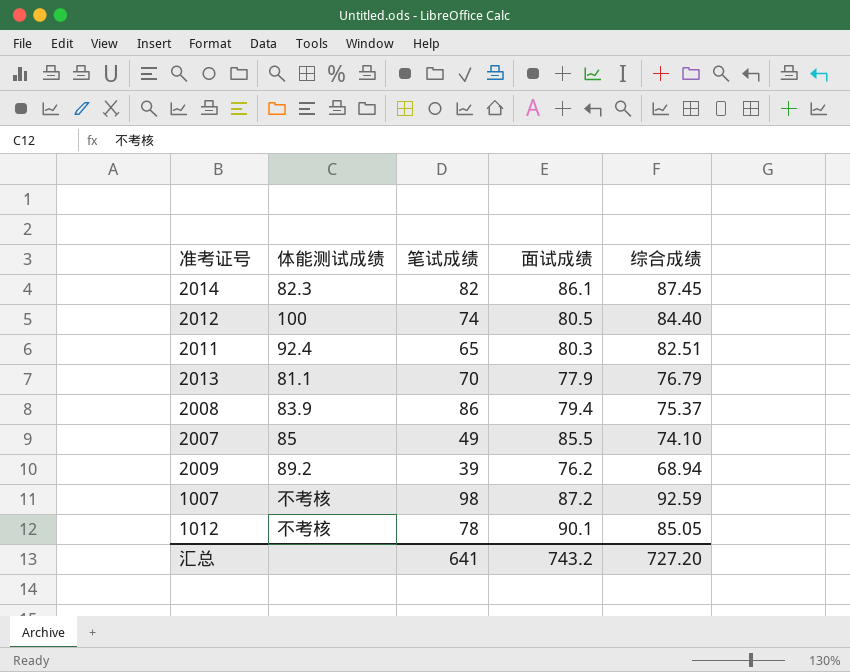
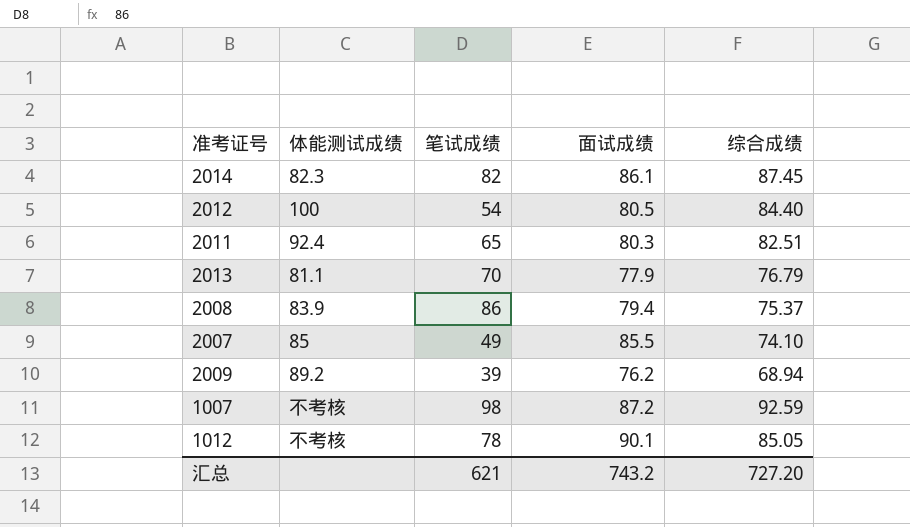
2012 | 笔试成绩: 74 -> 54
汇总 | 笔试成绩: 641 -> 621

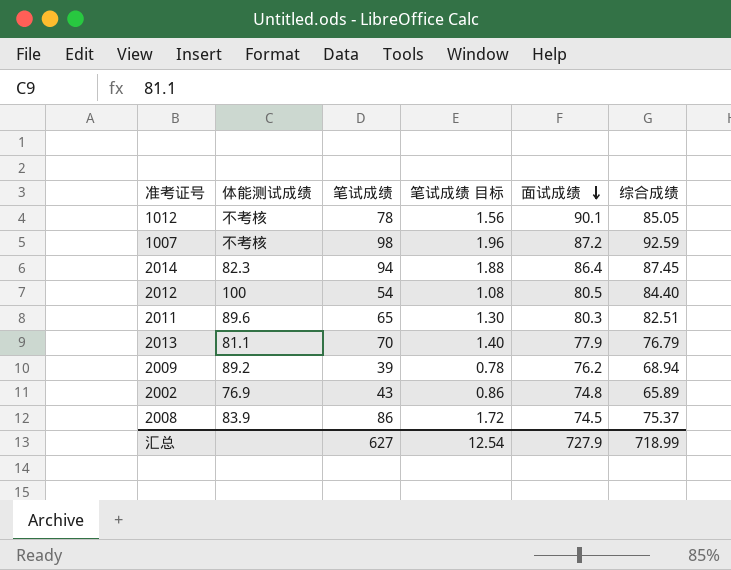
row order: none -> 面试成绩 descending
column 笔试成绩 目标 | formula: none -> [笔试成绩] * 0.02
row 2007: 85 | 49 | 85.5 | 74.10 -> none
2014 | 笔试成绩: 82 -> 94
2014 | 面试成绩: 86.1 -> 86.4
2011 | 体能测试成绩: 92.4 -> 89.6
row 2002: none -> 76.9 | 43 | 0.86 | 74.8 | 65.89
2008 | 面试成绩: 79.4 -> 74.5
汇总 | 笔试成绩: 621 -> 627
汇总 | 面试成绩: 743.2 -> 727.9
汇总 | 综合成绩: 727.20 -> 718.99

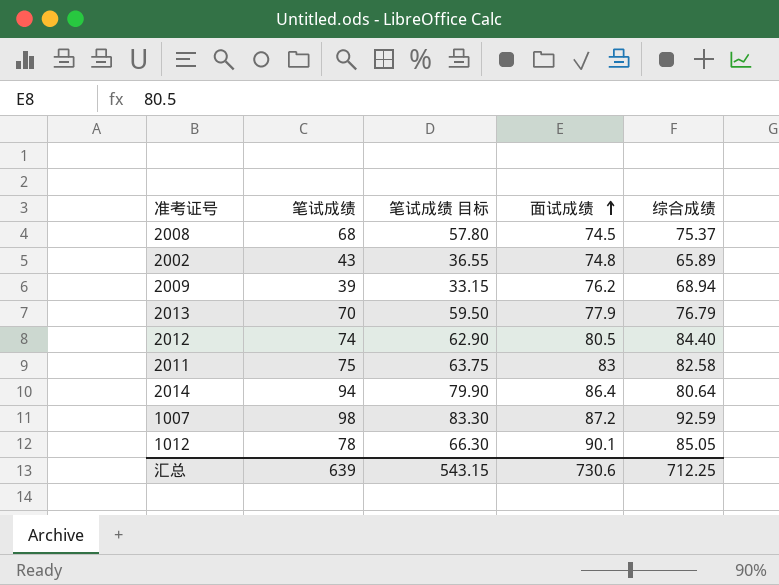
row order: 面试成绩 descending -> 面试成绩 ascending
column 体能测试成绩 | position: 2 -> none
column 笔试成绩 目标 | formula: [笔试成绩] * 0.02 -> [笔试成绩] * 0.85
2008 | 笔试成绩: 86 -> 68
2012 | 笔试成绩: 54 -> 74
2011 | 笔试成绩: 65 -> 75
2011 | 面试成绩: 80.3 -> 83
2011 | 综合成绩: 82.51 -> 82.58
2014 | 综合成绩: 87.45 -> 80.64
汇总 | 笔试成绩: 627 -> 639
汇总 | 笔试成绩 目标: 12.54 -> 543.15
汇总 | 面试成绩: 727.9 -> 730.6
汇总 | 综合成绩: 718.99 -> 712.25

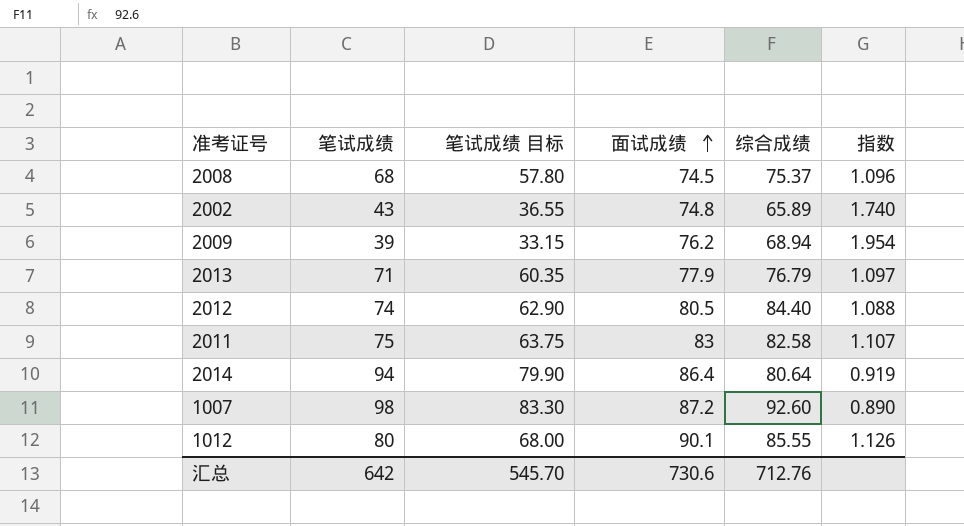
column 指数 | formula: none -> [面试成绩] / [笔试成绩]
2013 | 笔试成绩: 70 -> 71
2013 | 笔试成绩 目标: 59.50 -> 60.35
1007 | 综合成绩: 92.59 -> 92.60
1012 | 笔试成绩: 78 -> 80
1012 | 笔试成绩 目标: 66.30 -> 68.00
1012 | 综合成绩: 85.05 -> 85.55
汇总 | 笔试成绩: 639 -> 642
汇总 | 笔试成绩 目标: 543.15 -> 545.70
汇总 | 综合成绩: 712.25 -> 712.76

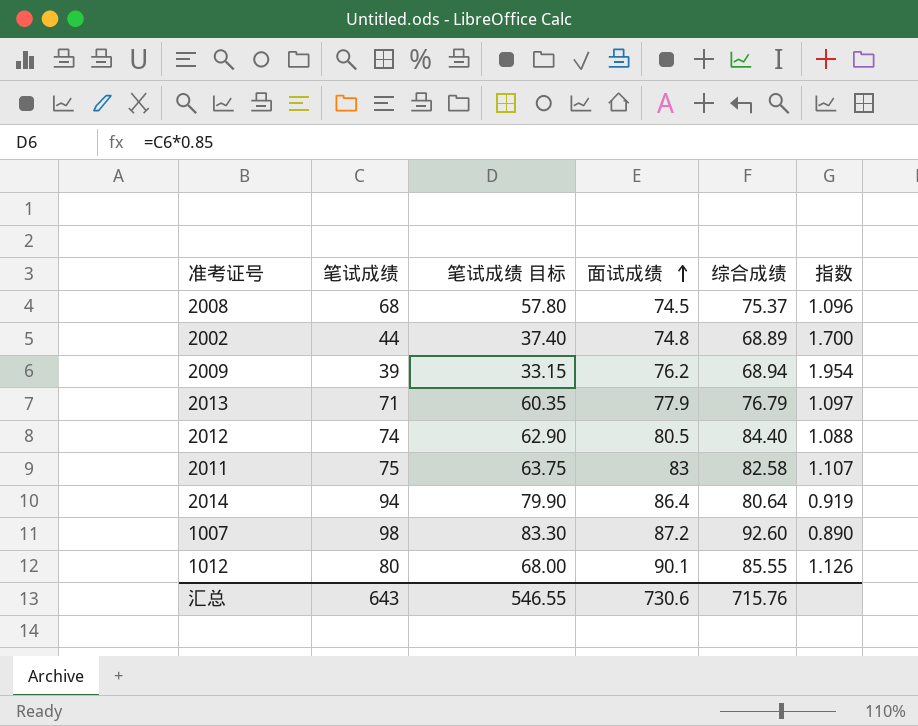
2002 | 笔试成绩: 43 -> 44
2002 | 笔试成绩 目标: 36.55 -> 37.40
2002 | 综合成绩: 65.89 -> 68.89
2002 | 指数: 1.740 -> 1.700
汇总 | 笔试成绩: 642 -> 643
汇总 | 笔试成绩 目标: 545.70 -> 546.55
汇总 | 综合成绩: 712.76 -> 715.76

